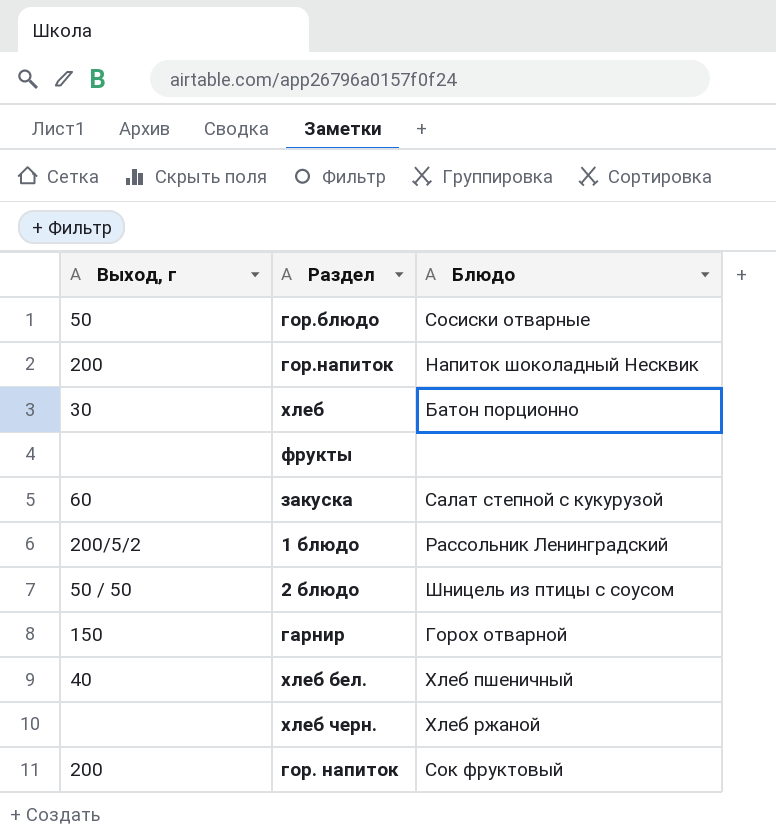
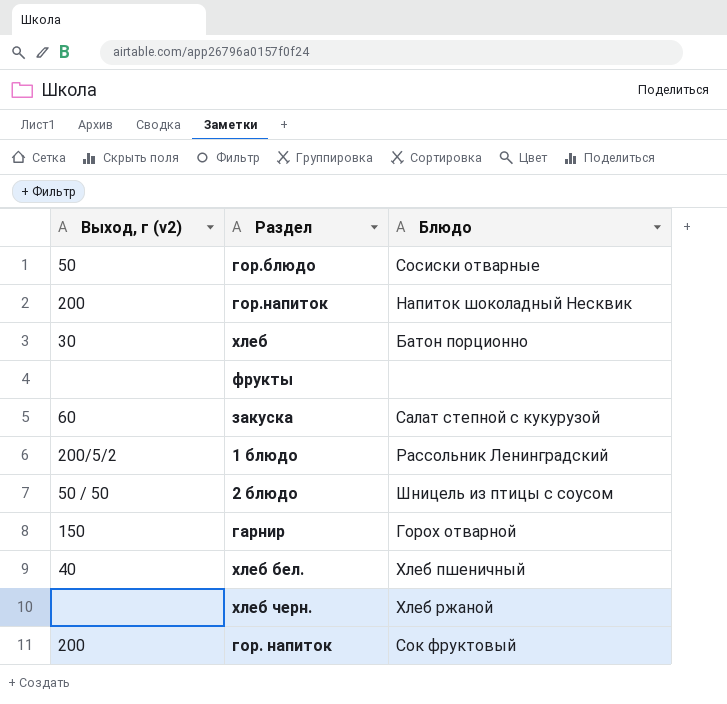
column name: Выход, г -> Выход, г (v2)

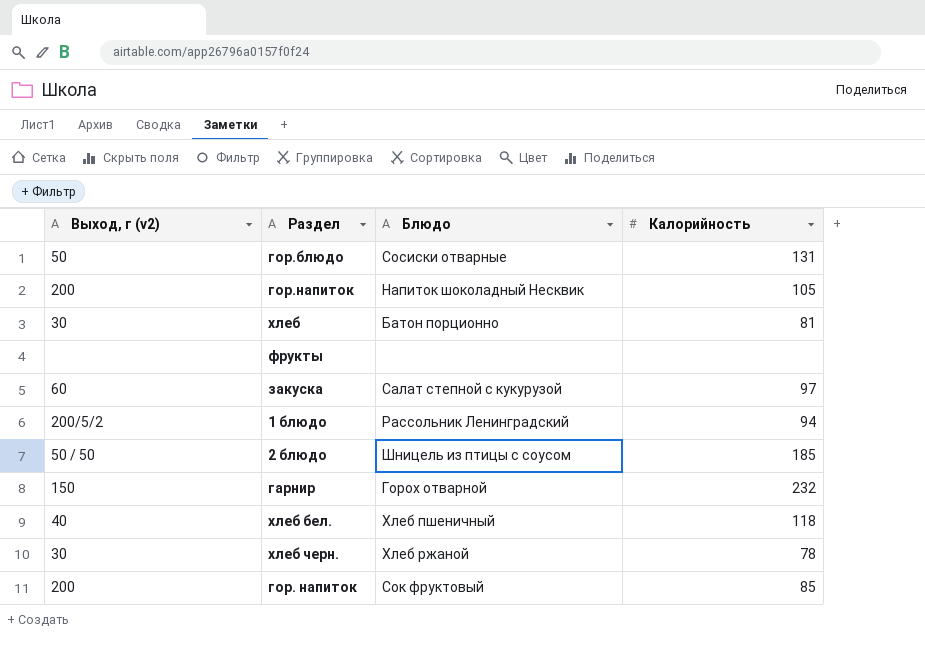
column Калорийность | position: none -> 4
хлеб черн. | Выход, г (v2): none -> 30

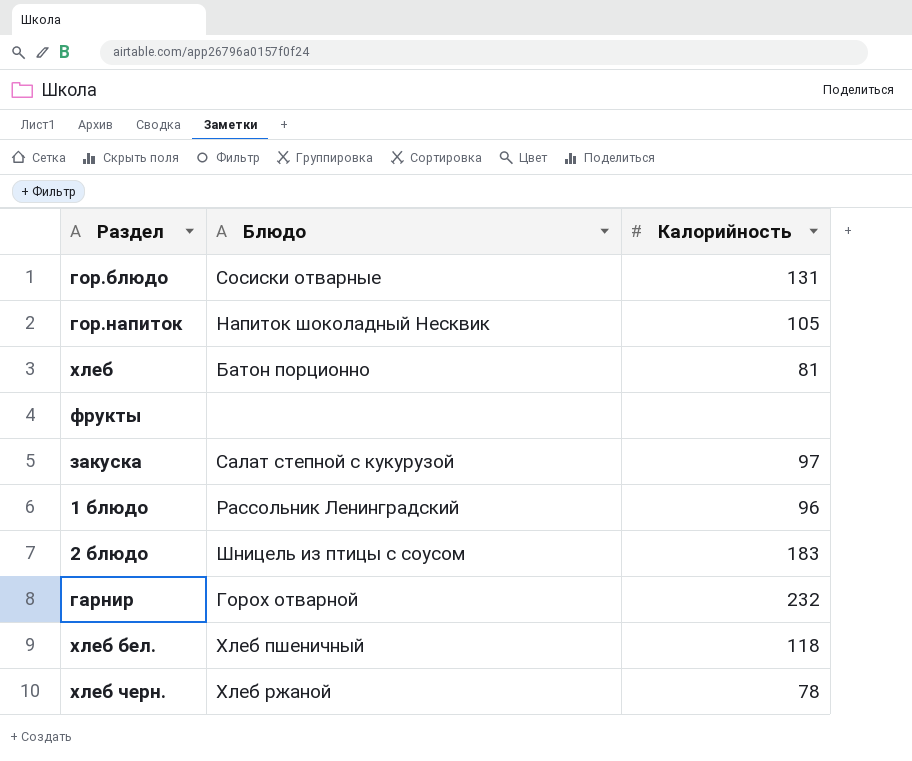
column Выход, г (v2) | position: 1 -> none
row гор. напиток: 200 | Сок фруктовый | 85 -> none
1 блюдо | Калорийность: 94 -> 96
2 блюдо | Калорийность: 185 -> 183

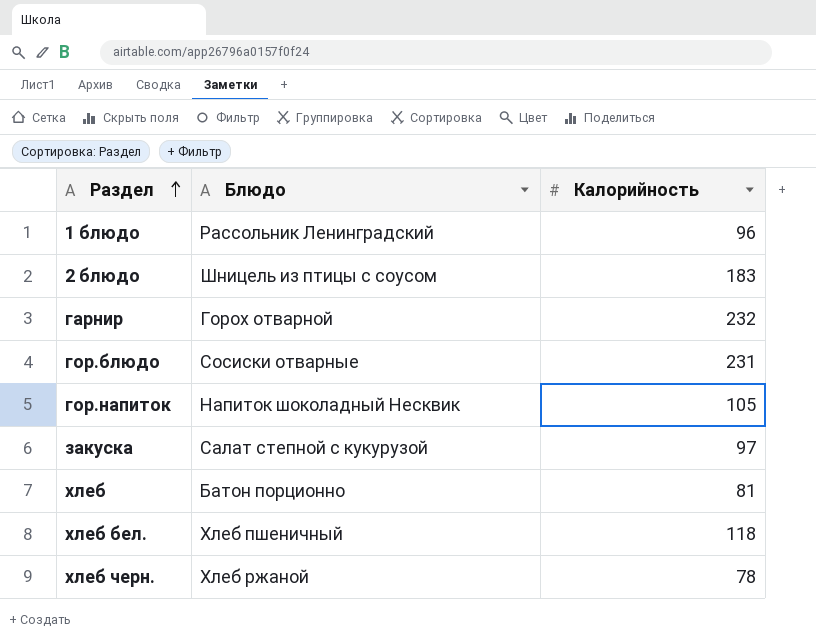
row order: none -> Раздел ascending
row фрукты: none | none -> none
гор.блюдо | Калорийность: 131 -> 231

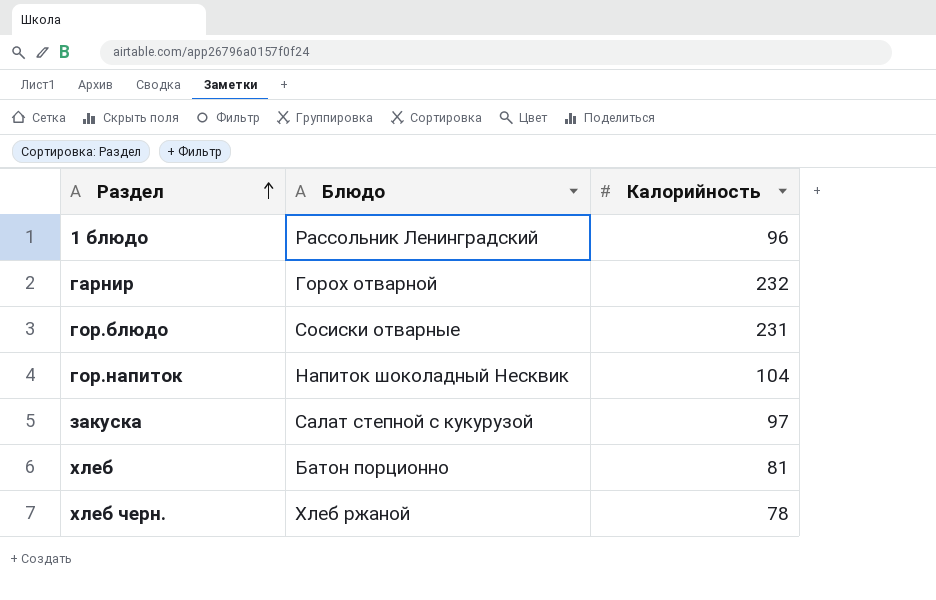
row 2 блюдо: Шницель из птицы с соусом | 183 -> none
row хлеб бел.: Хлеб пшеничный | 118 -> none
гор.напиток | Калорийность: 105 -> 104

